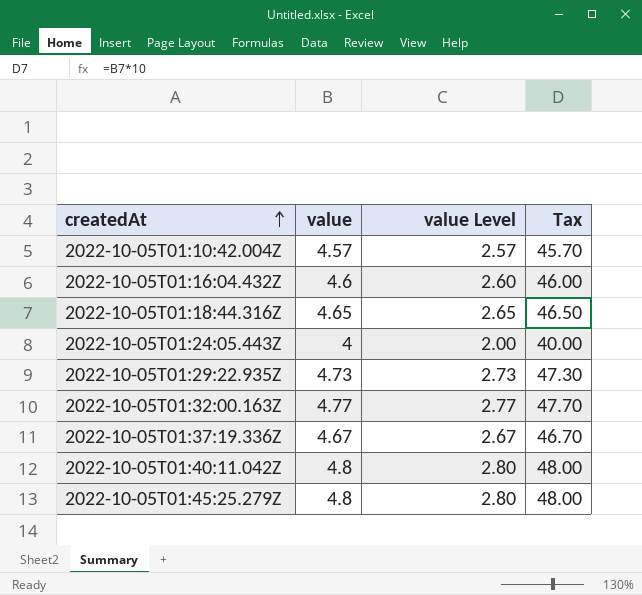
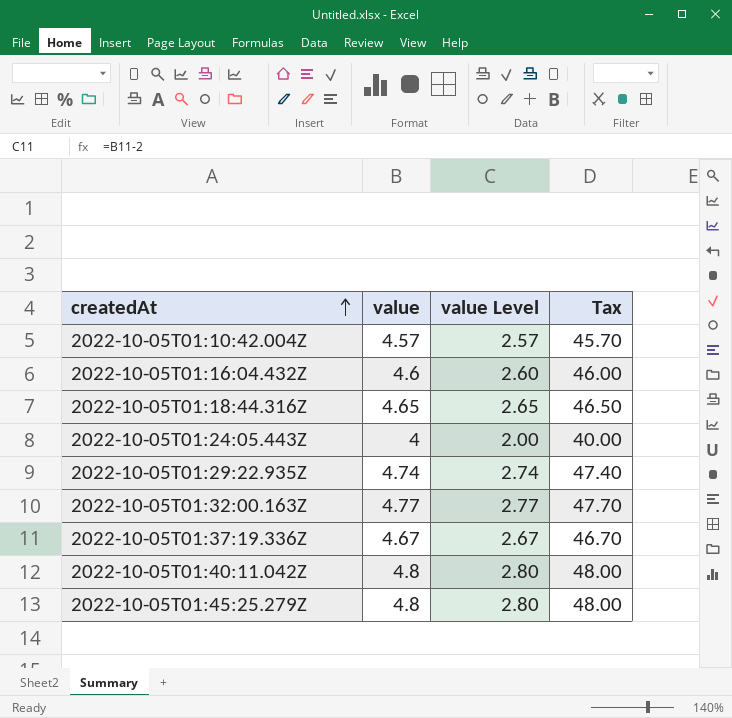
2022-10-05T01:29:22.935Z | value: 4.73 -> 4.74
2022-10-05T01:29:22.935Z | value Level: 2.73 -> 2.74
2022-10-05T01:29:22.935Z | Tax: 47.30 -> 47.40

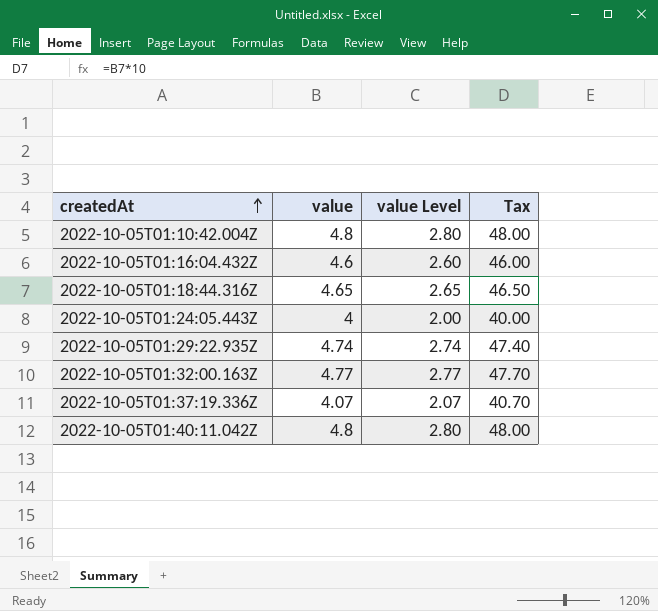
row 2022-10-05T01:45:25.279Z: 4.8 | 2.80 | 48.00 -> none
2022-10-05T01:10:42.004Z | value: 4.57 -> 4.8
2022-10-05T01:10:42.004Z | value Level: 2.57 -> 2.80
2022-10-05T01:10:42.004Z | Tax: 45.70 -> 48.00
2022-10-05T01:37:19.336Z | value: 4.67 -> 4.07
2022-10-05T01:37:19.336Z | value Level: 2.67 -> 2.07
2022-10-05T01:37:19.336Z | Tax: 46.70 -> 40.70

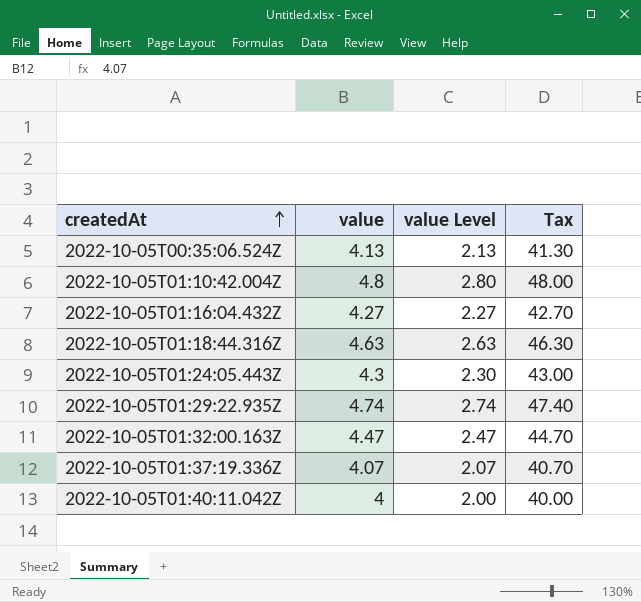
row 2022-10-05T00:35:06.524Z: none -> 4.13 | 2.13 | 41.30
2022-10-05T01:16:04.432Z | value: 4.6 -> 4.27
2022-10-05T01:16:04.432Z | value Level: 2.60 -> 2.27
2022-10-05T01:16:04.432Z | Tax: 46.00 -> 42.70
2022-10-05T01:18:44.316Z | value: 4.65 -> 4.63
2022-10-05T01:18:44.316Z | value Level: 2.65 -> 2.63
2022-10-05T01:18:44.316Z | Tax: 46.50 -> 46.30
2022-10-05T01:24:05.443Z | value: 4 -> 4.3
2022-10-05T01:24:05.443Z | value Level: 2.00 -> 2.30
2022-10-05T01:24:05.443Z | Tax: 40.00 -> 43.00
2022-10-05T01:32:00.163Z | value: 4.77 -> 4.47
2022-10-05T01:32:00.163Z | value Level: 2.77 -> 2.47
2022-10-05T01:32:00.163Z | Tax: 47.70 -> 44.70
2022-10-05T01:40:11.042Z | value: 4.8 -> 4
2022-10-05T01:40:11.042Z | value Level: 2.80 -> 2.00
2022-10-05T01:40:11.042Z | Tax: 48.00 -> 40.00

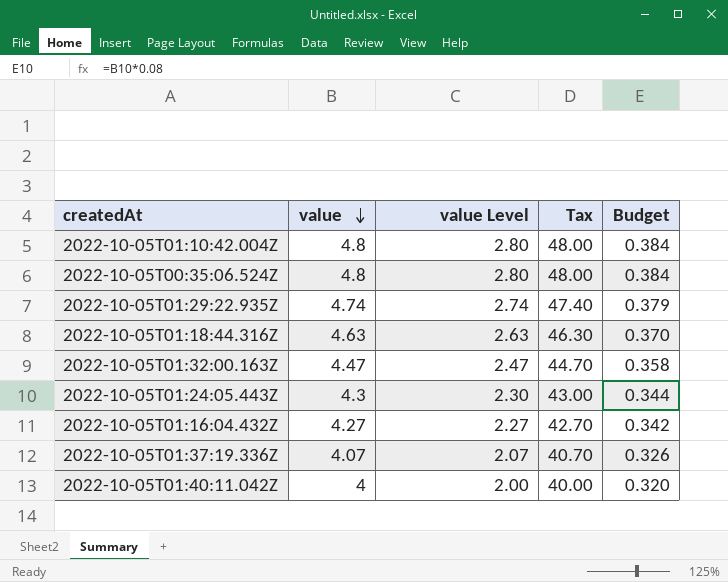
row order: createdAt ascending -> value descending
column Budget | formula: none -> [value] * 0.08
2022-10-05T00:35:06.524Z | value: 4.13 -> 4.8
2022-10-05T00:35:06.524Z | value Level: 2.13 -> 2.80
2022-10-05T00:35:06.524Z | Tax: 41.30 -> 48.00

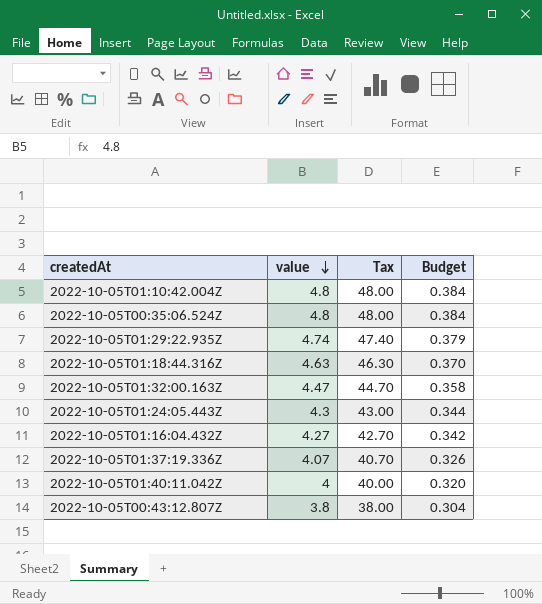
column value Level | formula: [value] - 2 -> none
row 2022-10-05T00:43:12.807Z: none -> 3.8 | 38.00 | 0.304

